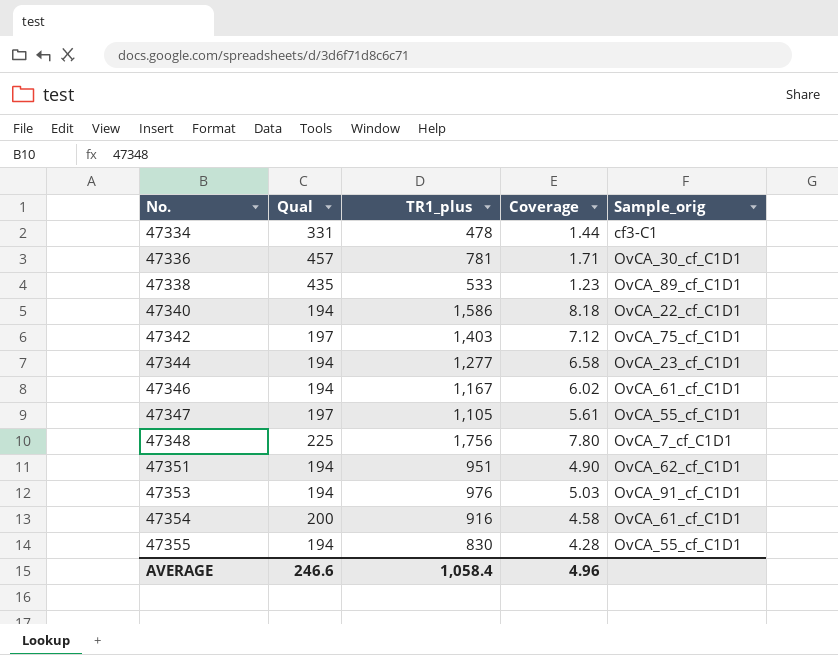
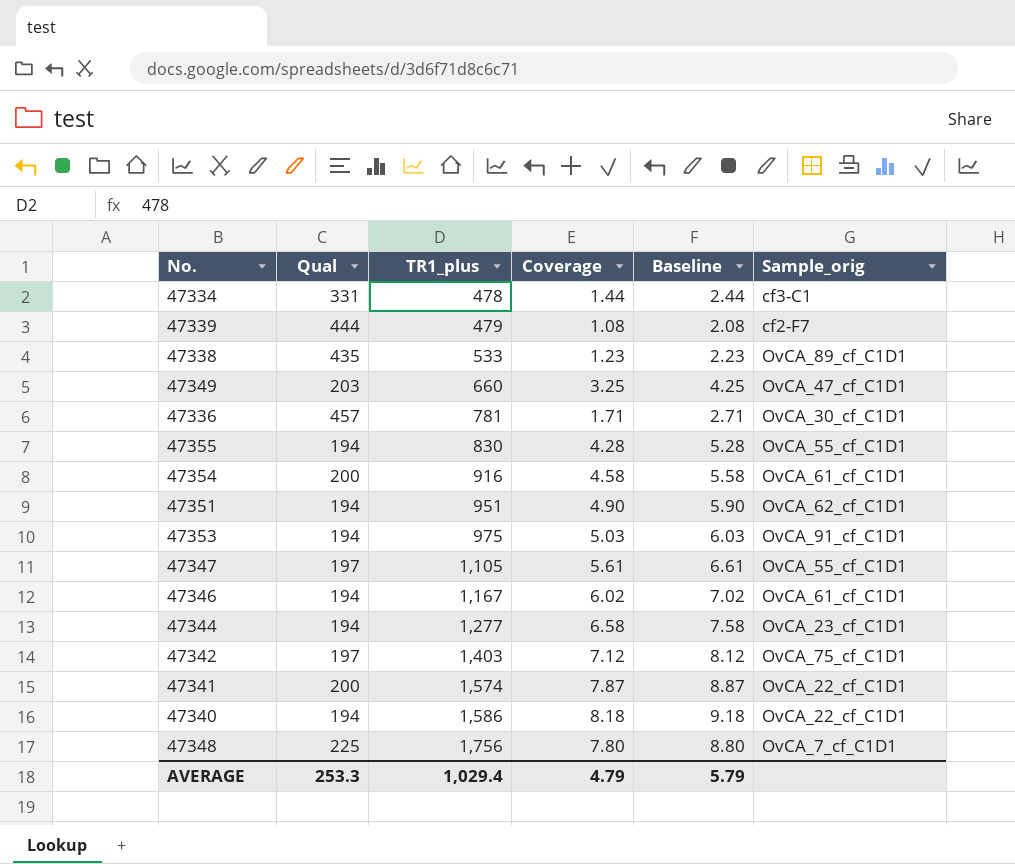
row order: No. ascending -> TR1_plus ascending
column Baseline | formula: none -> [Coverage] + 1
row 47339: none -> 444 | 479 | 1.08 | 2.08 | cf2-F7
row 47349: none -> 203 | 660 | 3.25 | 4.25 | OvCA_47_cf_C1D1
47353 | TR1_plus: 976 -> 975
row 47341: none -> 200 | 1,574 | 7.87 | 8.87 | OvCA_22_cf_C1D1
AVERAGE | Qual: 246.6 -> 253.3
AVERAGE | TR1_plus: 1,058.4 -> 1,029.4
AVERAGE | Coverage: 4.96 -> 4.79

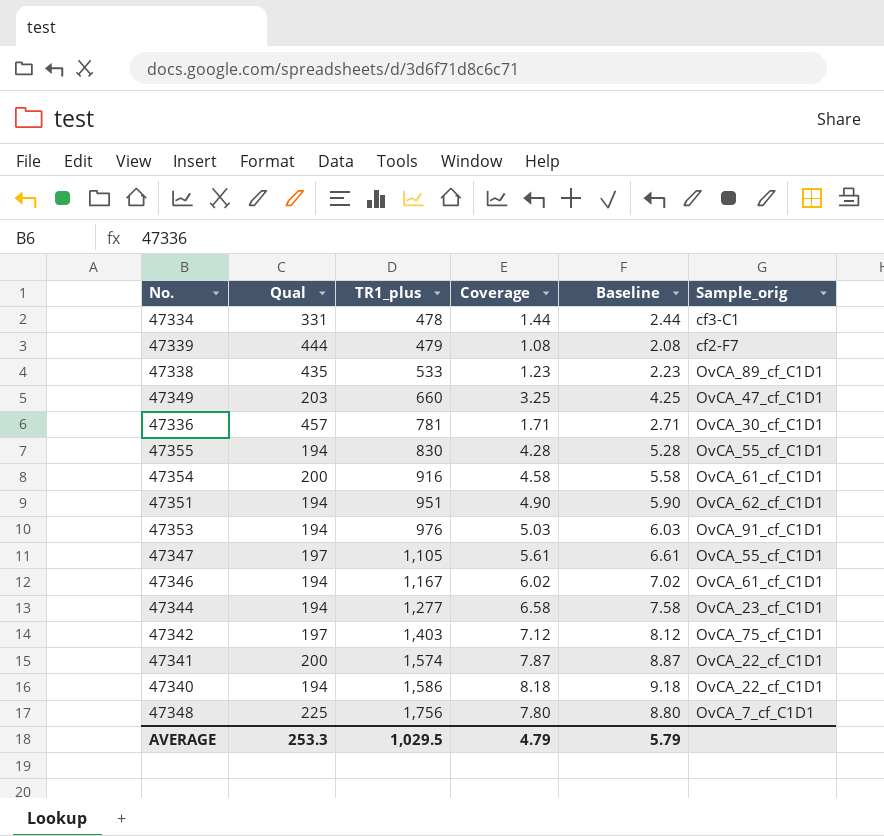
47353 | TR1_plus: 975 -> 976
AVERAGE | TR1_plus: 1,029.4 -> 1,029.5

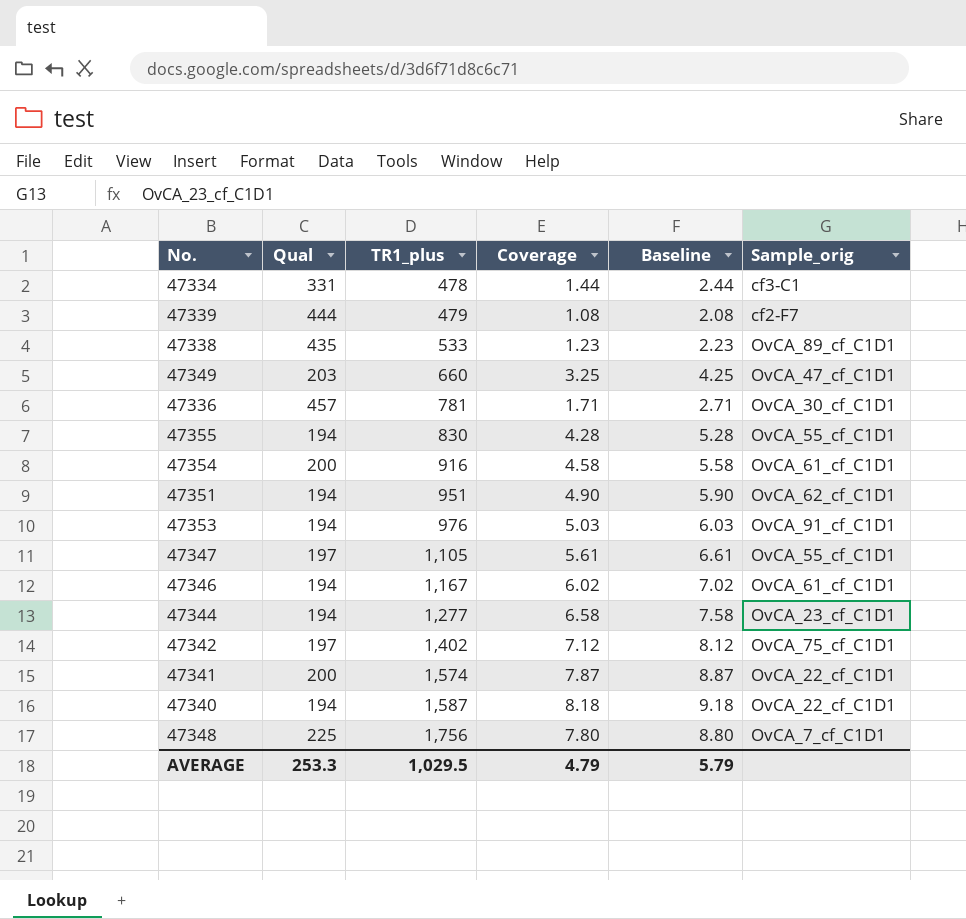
47342 | TR1_plus: 1,403 -> 1,402
47340 | TR1_plus: 1,586 -> 1,587

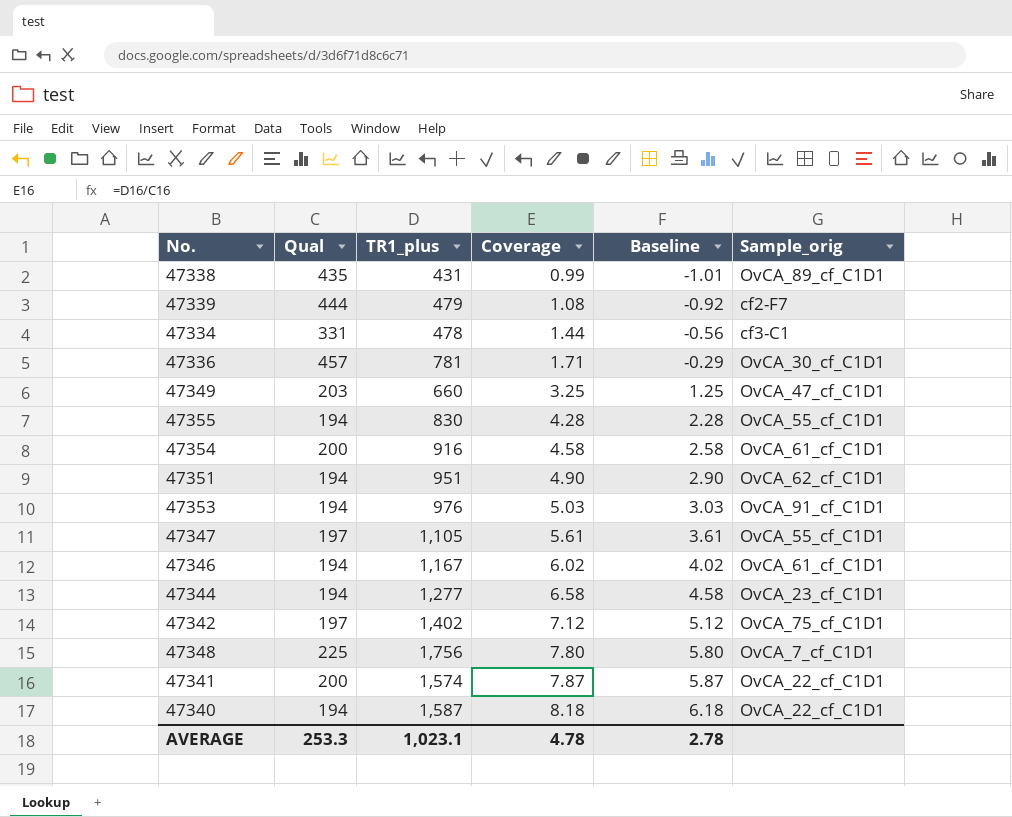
row order: TR1_plus ascending -> Coverage ascending
column Baseline | formula: [Coverage] + 1 -> [Coverage] - 2
47338 | TR1_plus: 533 -> 431
47338 | Coverage: 1.23 -> 0.99
AVERAGE | TR1_plus: 1,029.5 -> 1,023.1
AVERAGE | Coverage: 4.79 -> 4.78
AVERAGE | Baseline: 5.79 -> 2.78

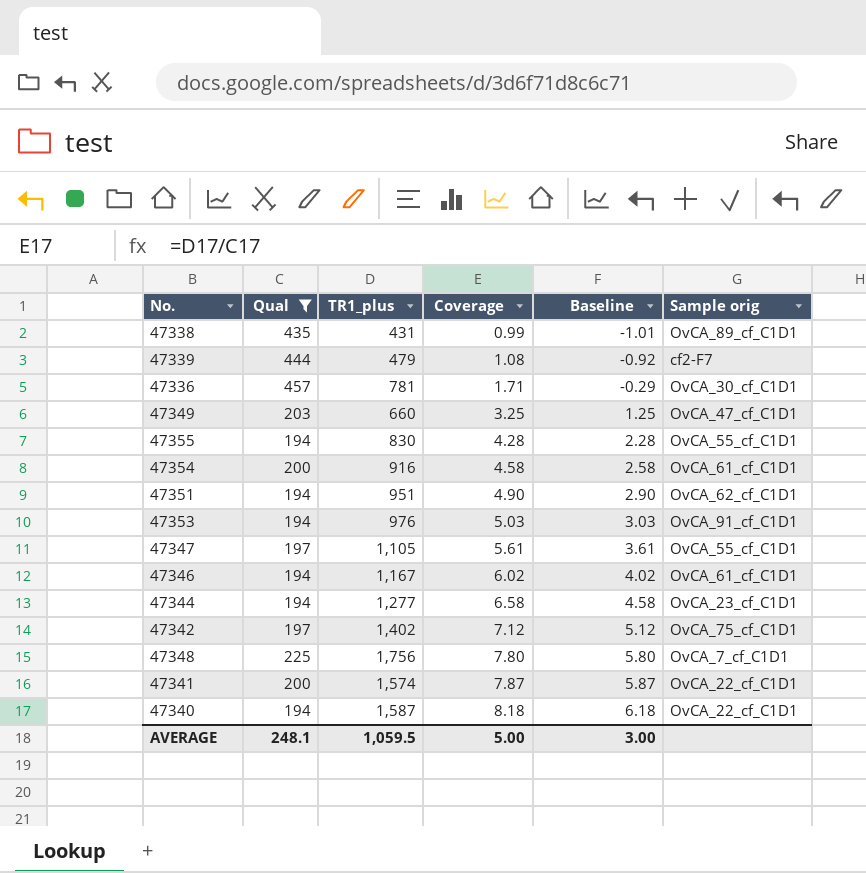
filter: none -> Qual != 331
column name: Sample_orig -> Sample orig
AVERAGE | Qual: 253.3 -> 248.1
AVERAGE | TR1_plus: 1,023.1 -> 1,059.5
AVERAGE | Coverage: 4.78 -> 5.00
AVERAGE | Baseline: 2.78 -> 3.00

